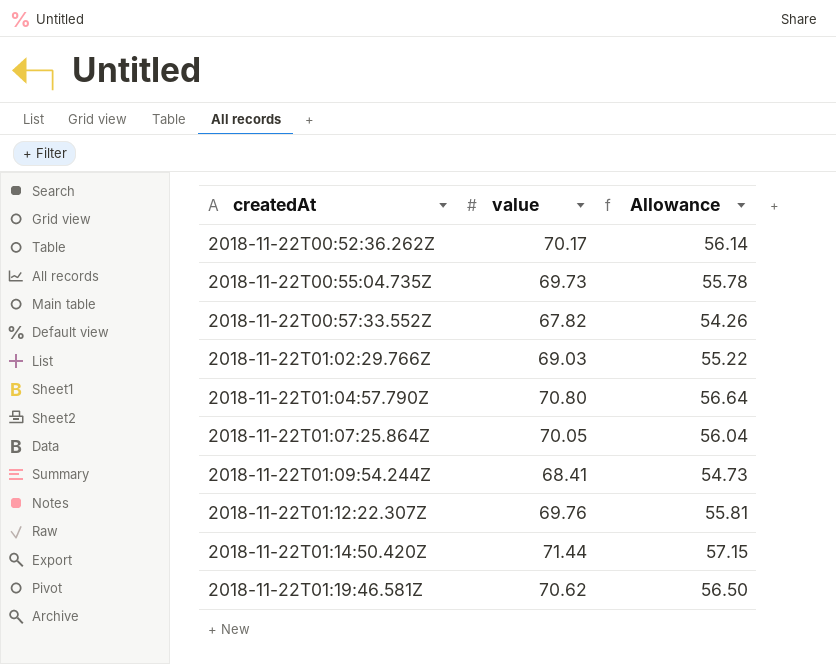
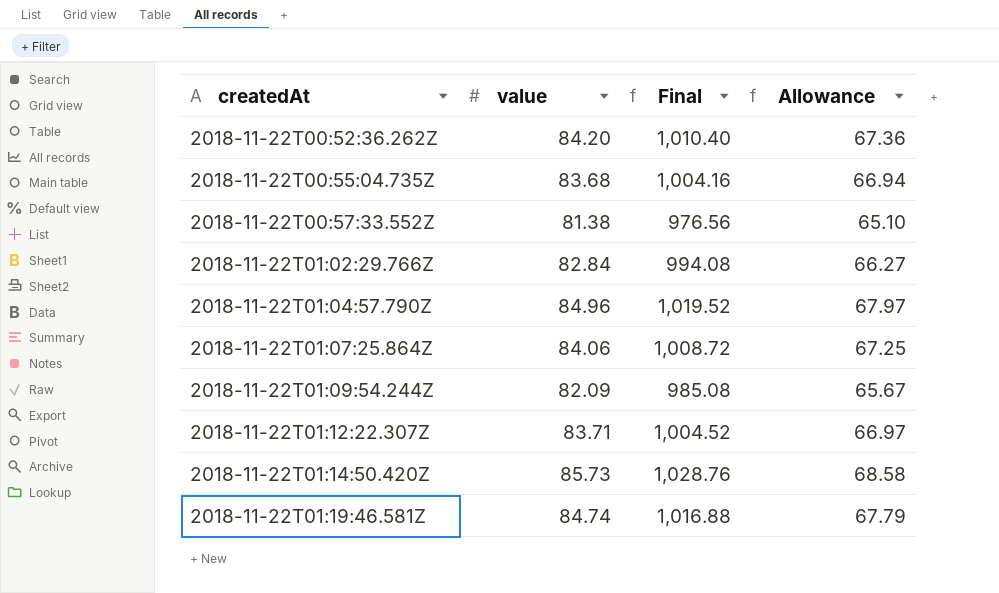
column Final | formula: none -> [value] * 12
2018-11-22T00:52:36.262Z | value: 70.17 -> 84.20
2018-11-22T00:52:36.262Z | Allowance: 56.14 -> 67.36
2018-11-22T00:55:04.735Z | value: 69.73 -> 83.68
2018-11-22T00:55:04.735Z | Allowance: 55.78 -> 66.94
2018-11-22T00:57:33.552Z | value: 67.82 -> 81.38
2018-11-22T00:57:33.552Z | Allowance: 54.26 -> 65.10
2018-11-22T01:02:29.766Z | value: 69.03 -> 82.84
2018-11-22T01:02:29.766Z | Allowance: 55.22 -> 66.27
2018-11-22T01:04:57.790Z | value: 70.80 -> 84.96
2018-11-22T01:04:57.790Z | Allowance: 56.64 -> 67.97
2018-11-22T01:07:25.864Z | value: 70.05 -> 84.06
2018-11-22T01:07:25.864Z | Allowance: 56.04 -> 67.25
2018-11-22T01:09:54.244Z | value: 68.41 -> 82.09
2018-11-22T01:09:54.244Z | Allowance: 54.73 -> 65.67
2018-11-22T01:12:22.307Z | value: 69.76 -> 83.71
2018-11-22T01:12:22.307Z | Allowance: 55.81 -> 66.97
2018-11-22T01:14:50.420Z | value: 71.44 -> 85.73
2018-11-22T01:14:50.420Z | Allowance: 57.15 -> 68.58
2018-11-22T01:19:46.581Z | value: 70.62 -> 84.74
2018-11-22T01:19:46.581Z | Allowance: 56.50 -> 67.79

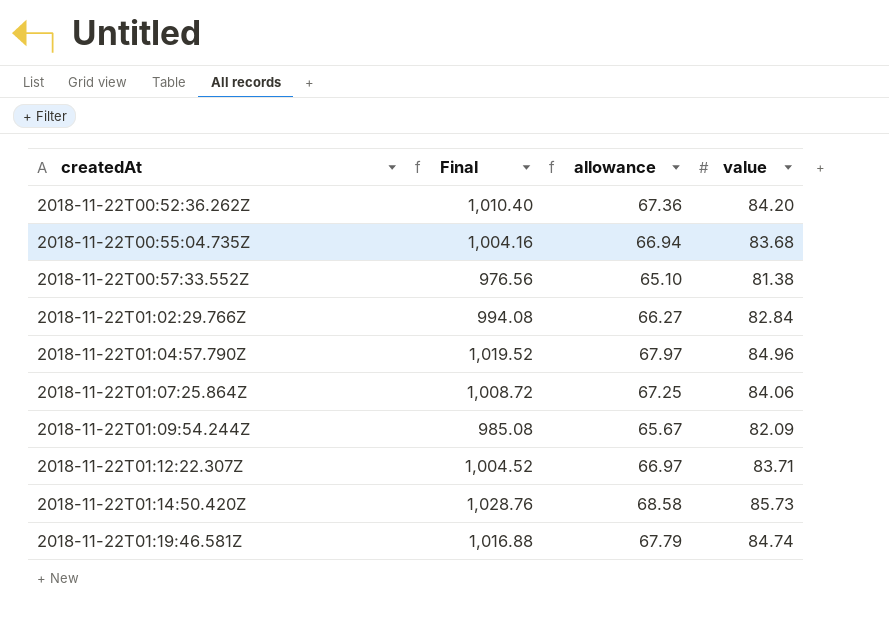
column name: Allowance -> allowance
column value | position: 2 -> 4

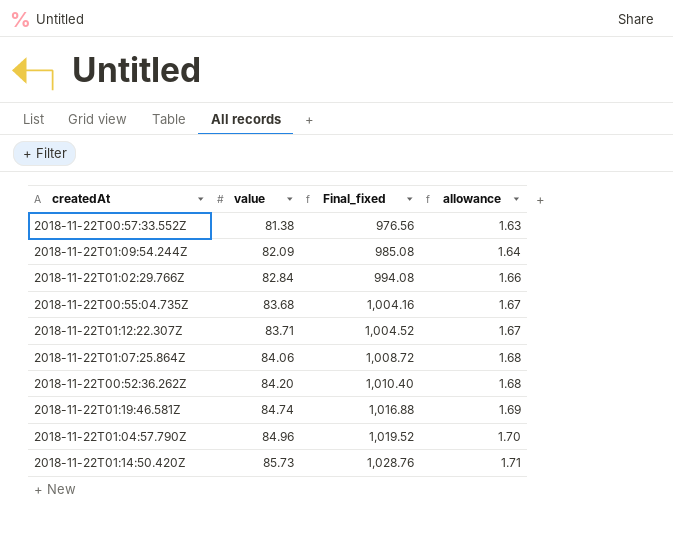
row order: createdAt ascending -> value ascending
column value | position: 4 -> 2
column name: Final -> Final_fixed
column allowance | formula: [value] * 0.8 -> [value] * 0.02

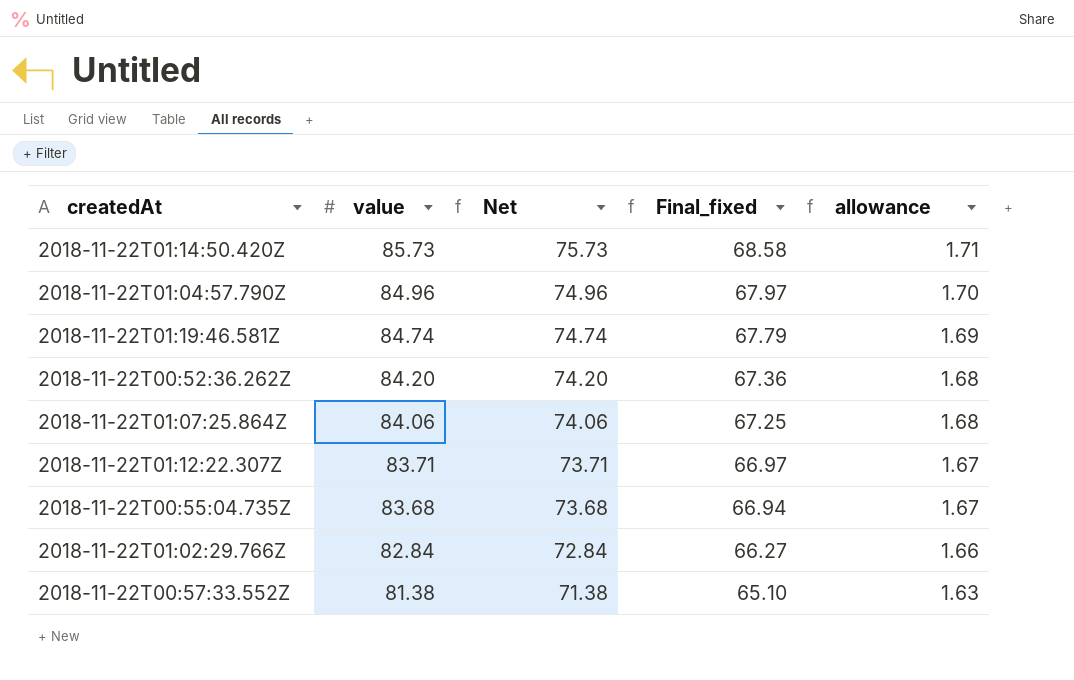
row order: value ascending -> value descending
column Net | formula: none -> [value] - 10
column Final_fixed | formula: [value] * 12 -> [value] * 0.8
row 2018-11-22T01:09:54.244Z: 82.09 | 985.08 | 1.64 -> none

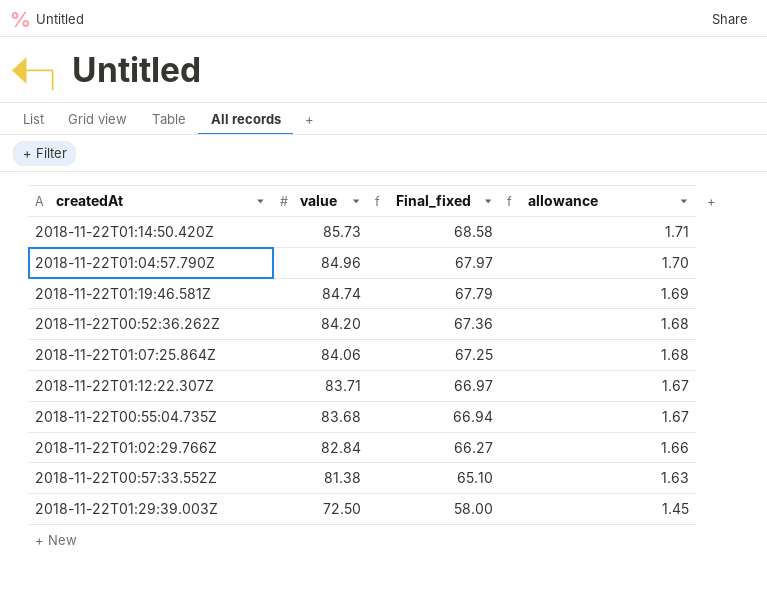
column Net | formula: [value] - 10 -> none
row 2018-11-22T01:29:39.003Z: none -> 72.50 | 58.00 | 1.45

